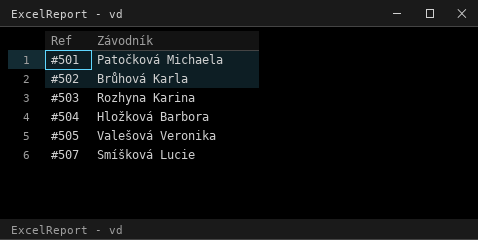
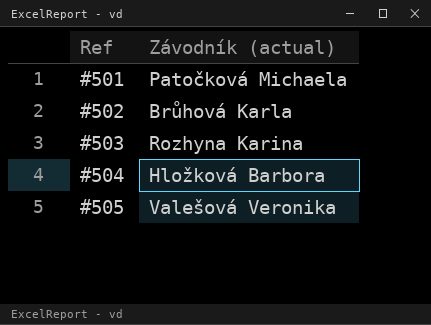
column name: Závodník -> Závodník (actual)
row #507: Smíšková Lucie -> none

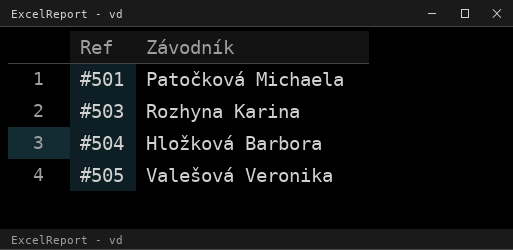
column name: Závodník (actual) -> Závodník
row #502: Brůhová Karla -> none

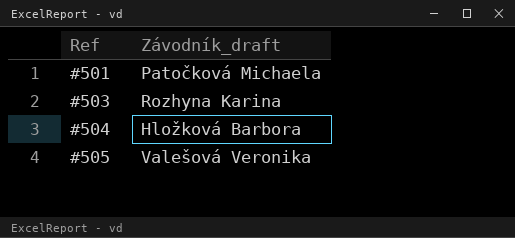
column name: Závodník -> Závodník_draft

